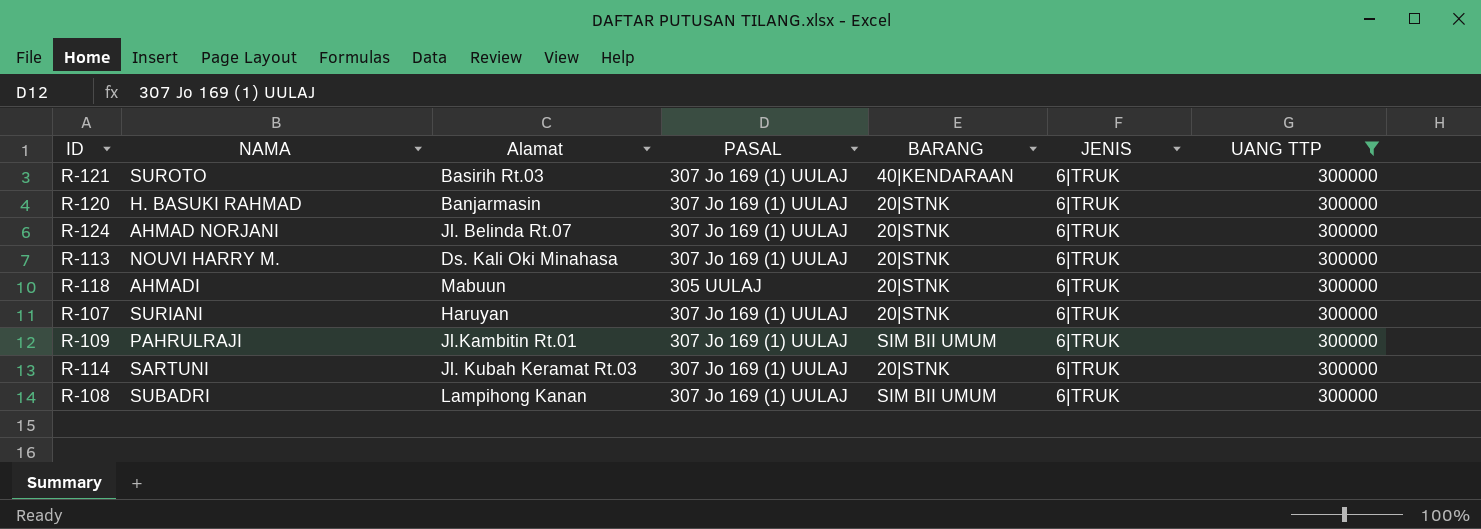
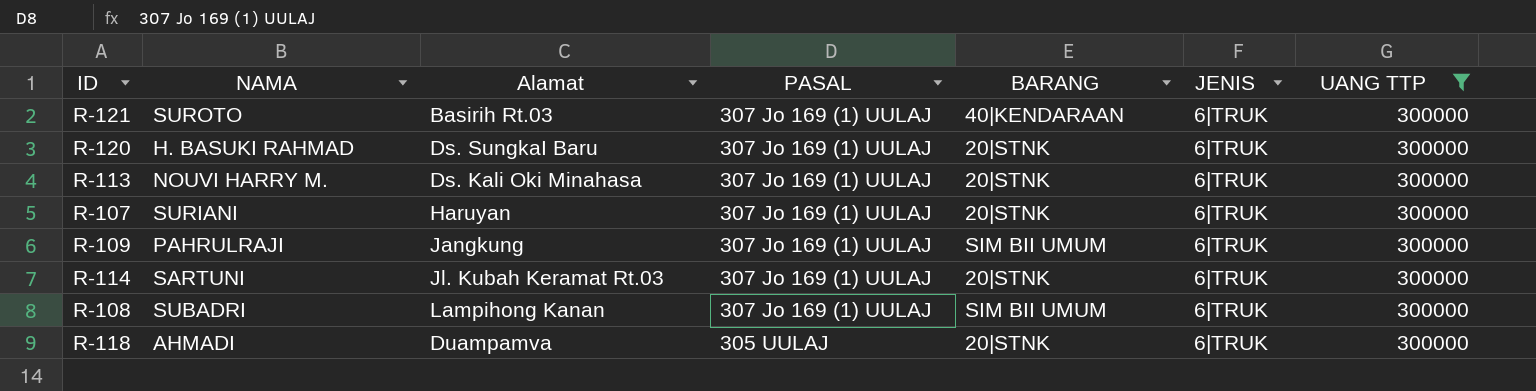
row order: none -> PASAL descending
row R-124: AHMAD NORJANI | Jl. Belinda Rt.07 | 307 Jo 169 (1) UULAJ | 20|STNK | 6|TRUK | 300000 -> none
R-120 | Alamat: Banjarmasin -> Ds. SungkaI Baru
R-109 | Alamat: Jl.Kambitin Rt.01 -> Jangkung
R-118 | Alamat: Mabuun -> Duampamva

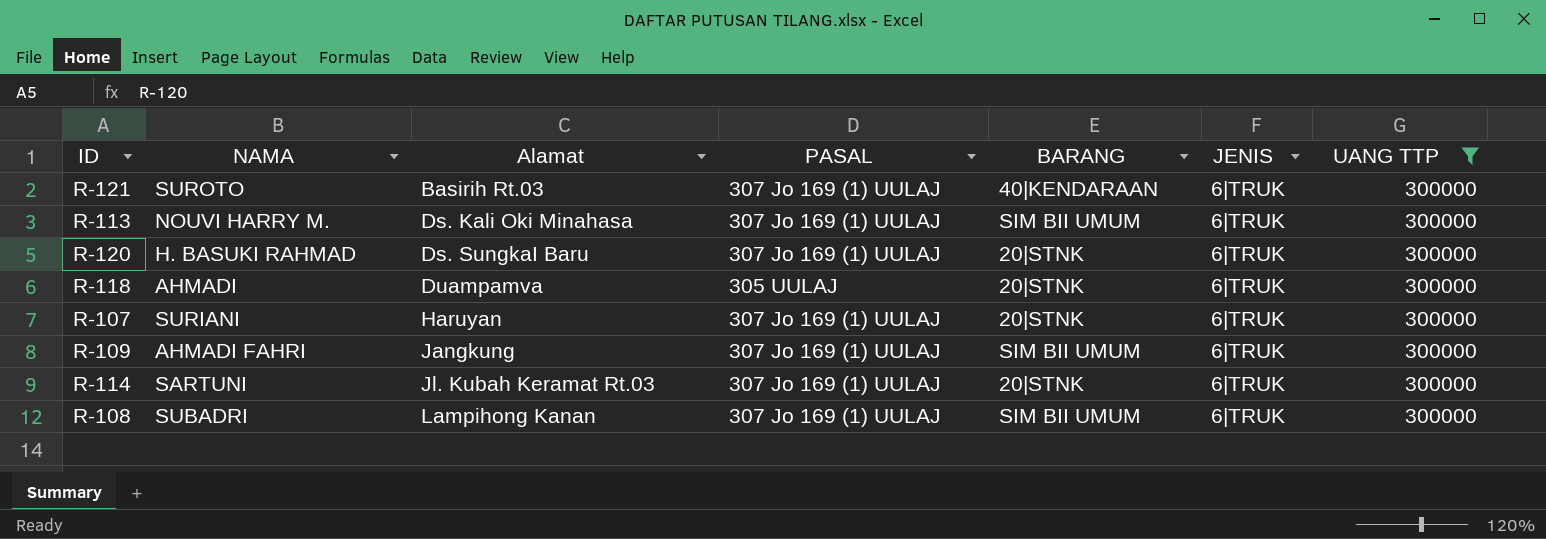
row order: PASAL descending -> Alamat ascending
R-113 | BARANG: 20|STNK -> SIM BII UMUM
R-109 | NAMA: PAHRULRAJI -> AHMADI FAHRI

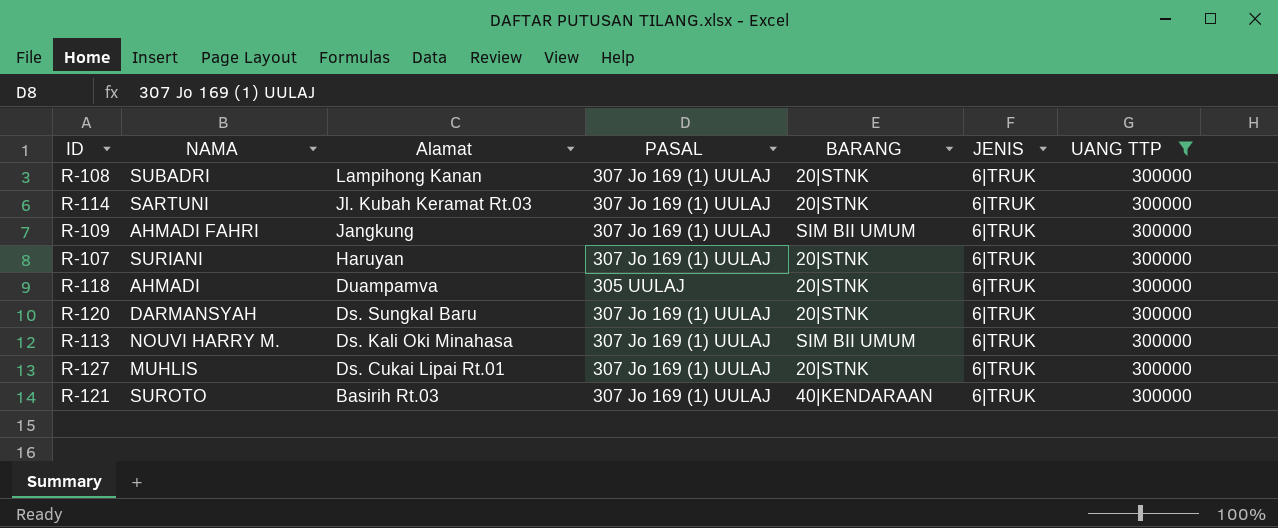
row order: Alamat ascending -> Alamat descending
R-108 | BARANG: SIM BII UMUM -> 20|STNK
R-120 | NAMA: H. BASUKI RAHMAD -> DARMANSYAH
row R-127: none -> MUHLIS | Ds. Cukai Lipai Rt.01 | 307 Jo 169 (1) UULAJ | 20|STNK | 6|TRUK | 300000

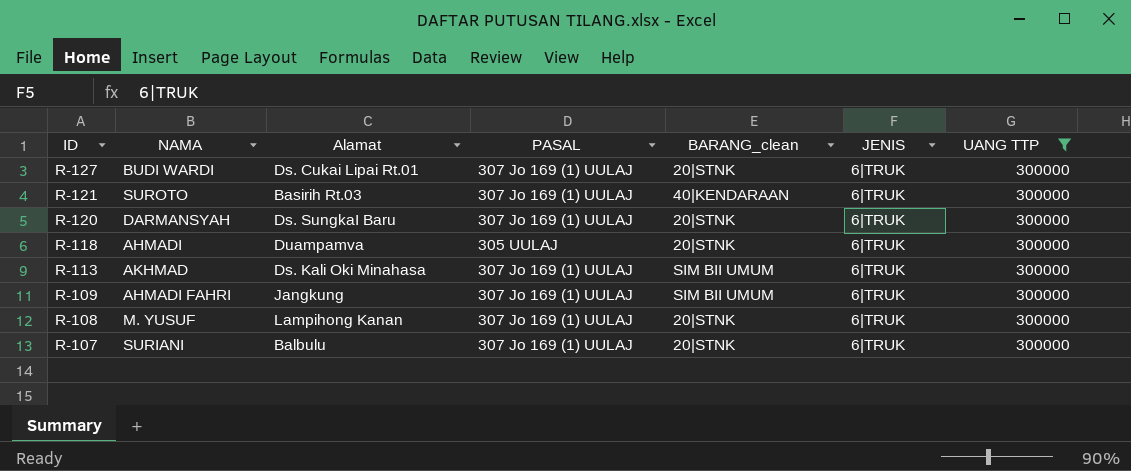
row order: Alamat descending -> ID descending
column name: BARANG -> BARANG_clean
row R-114: SARTUNI | Jl. Kubah Keramat Rt.03 | 307 Jo 169 (1) UULAJ | 20|STNK | 6|TRUK | 300000 -> none
R-127 | NAMA: MUHLIS -> BUDI WARDI
R-113 | NAMA: NOUVI HARRY M. -> AKHMAD
R-108 | NAMA: SUBADRI -> M. YUSUF
R-107 | Alamat: Haruyan -> Balbulu

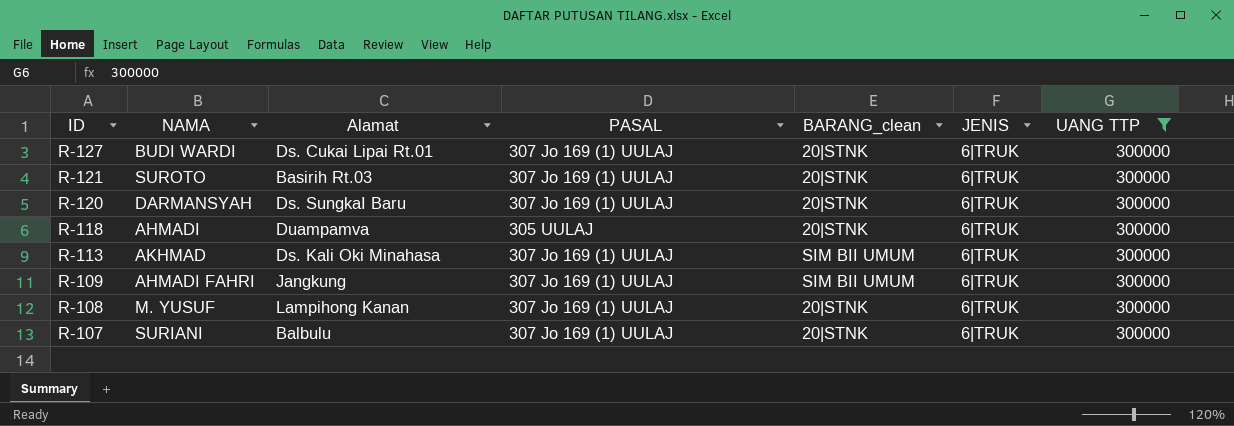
R-121 | BARANG_clean: 40|KENDARAAN -> 20|STNK

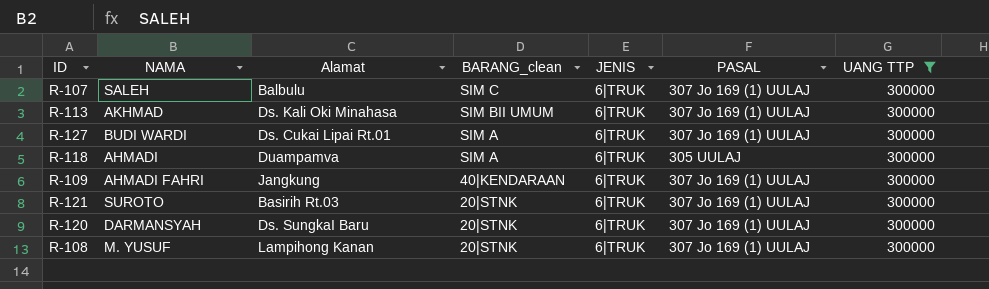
row order: ID descending -> BARANG_clean descending
column PASAL | position: 4 -> 6
R-107 | NAMA: SURIANI -> SALEH
R-107 | BARANG_clean: 20|STNK -> SIM C
R-127 | BARANG_clean: 20|STNK -> SIM A
R-118 | BARANG_clean: 20|STNK -> SIM A
R-109 | BARANG_clean: SIM BII UMUM -> 40|KENDARAAN

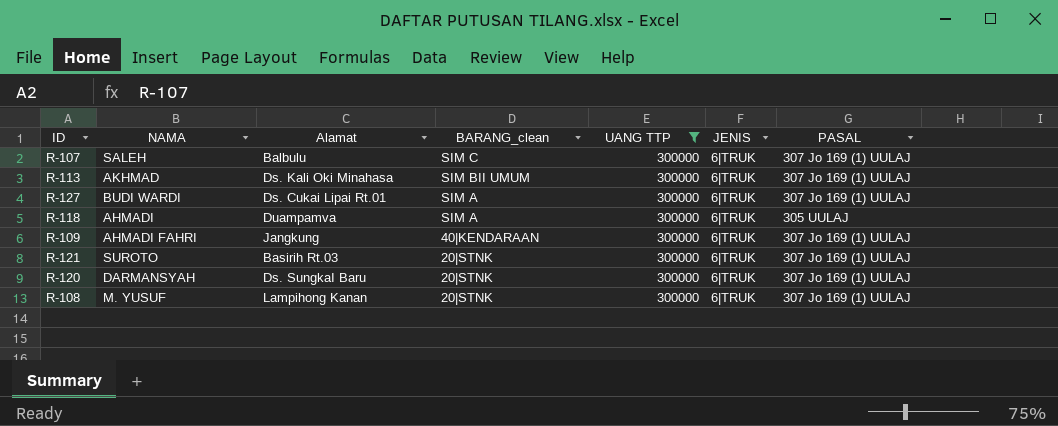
column UANG TTP | position: 7 -> 5

